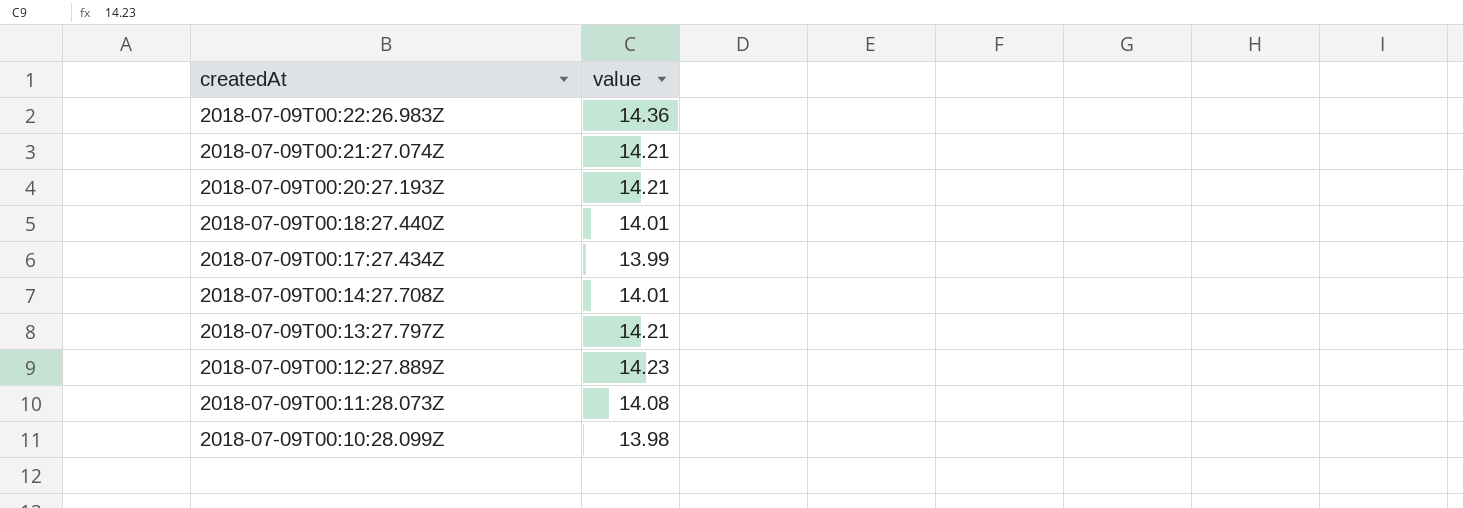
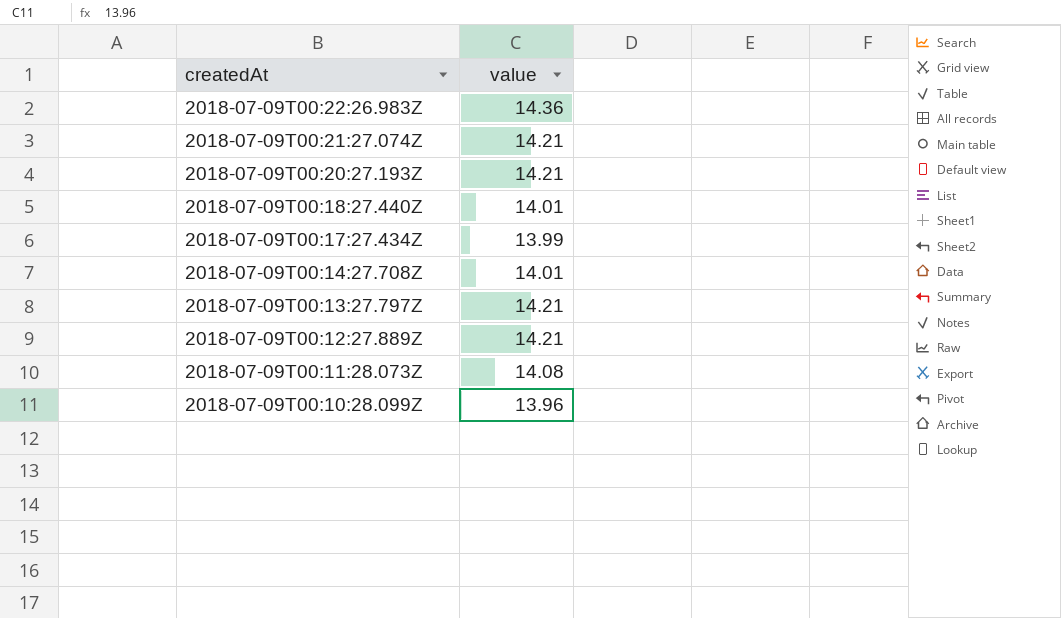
2018-07-09T00:12:27.889Z | value: 14.23 -> 14.21
2018-07-09T00:10:28.099Z | value: 13.98 -> 13.96

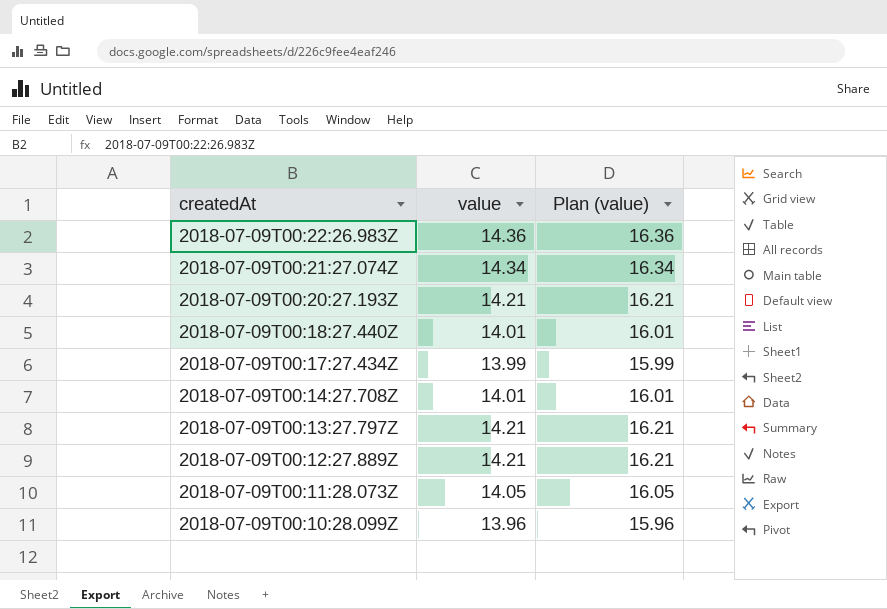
column Plan (value) | formula: none -> [value] + 2
2018-07-09T00:21:27.074Z | value: 14.21 -> 14.34
2018-07-09T00:11:28.073Z | value: 14.08 -> 14.05

